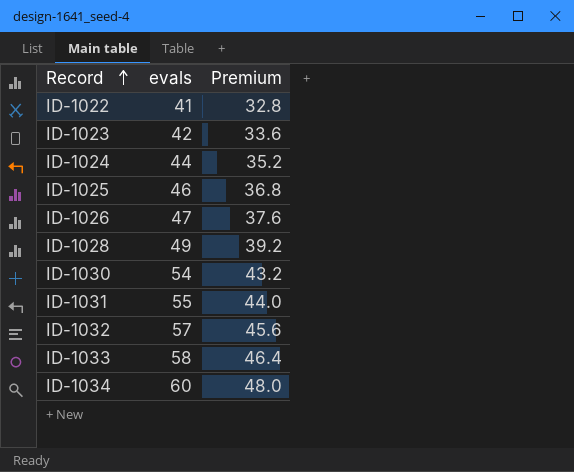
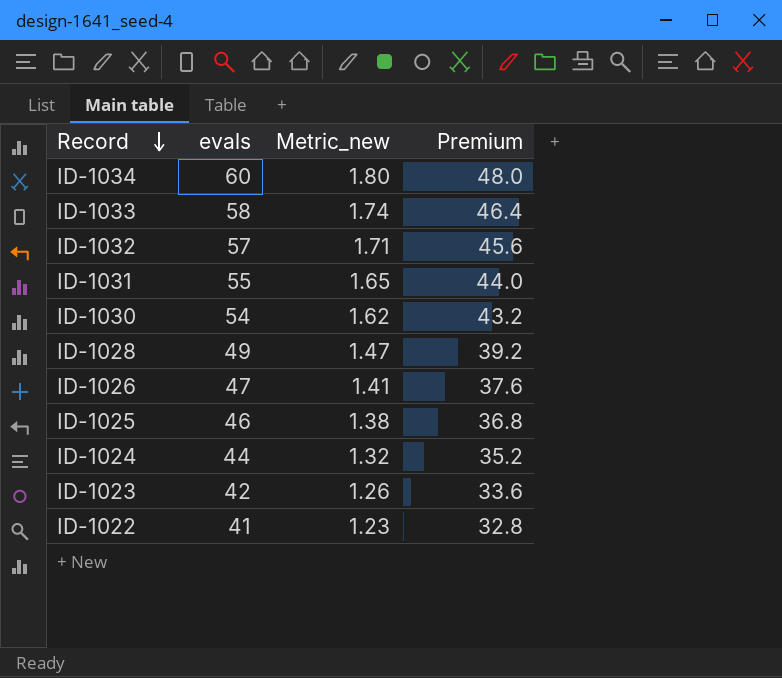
row order: Record ascending -> Record descending
column Metric_new | formula: none -> [evals] * 0.03

